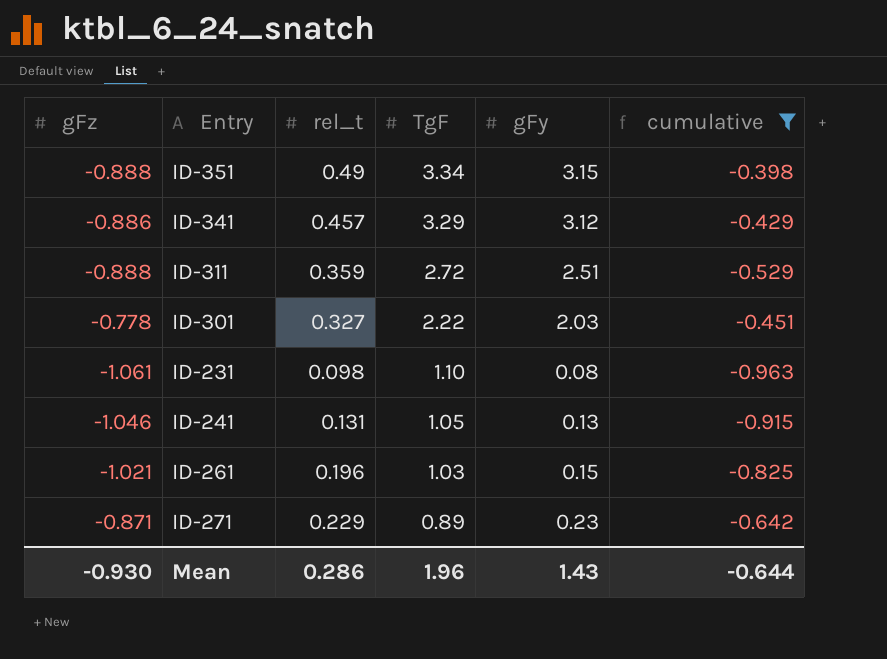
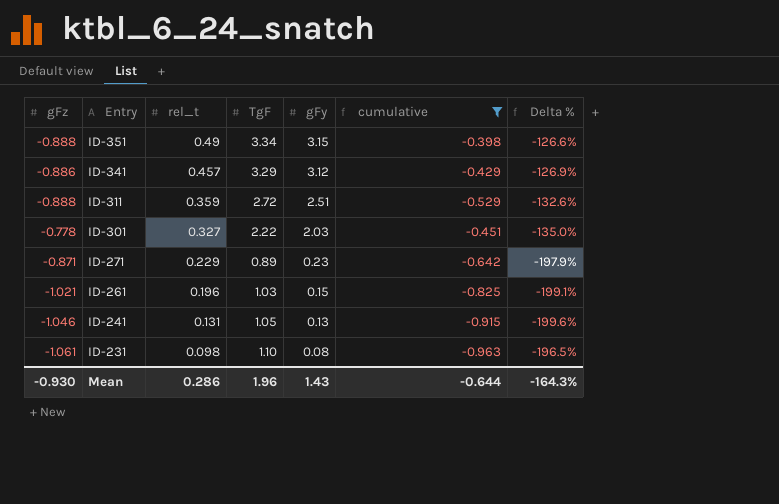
row order: TgF descending -> Entry descending
column Delta % | formula: none -> ([gFz] - [TgF]) / [TgF]

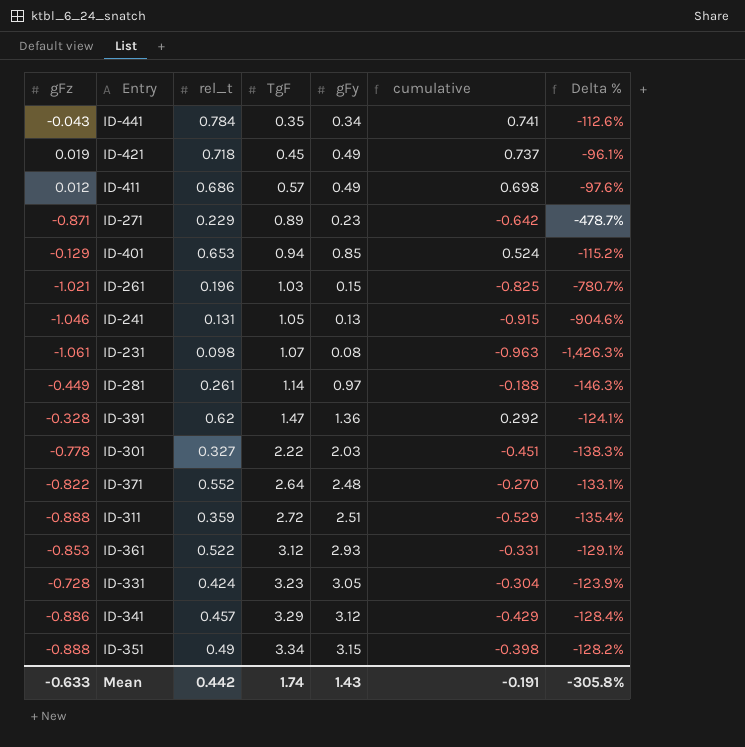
filter: cumulative <= -0.398 -> none
row order: Entry descending -> TgF ascending
column Delta % | formula: ([gFz] - [TgF]) / [TgF] -> ([gFz] - [gFy]) / [gFy]
ID-231 | TgF: 1.10 -> 1.07
Mean | gFz: -0.930 -> -0.633
Mean | rel_t: 0.286 -> 0.442
Mean | TgF: 1.96 -> 1.74
Mean | cumulative: -0.644 -> -0.191
Mean | Delta %: -164.3% -> -305.8%

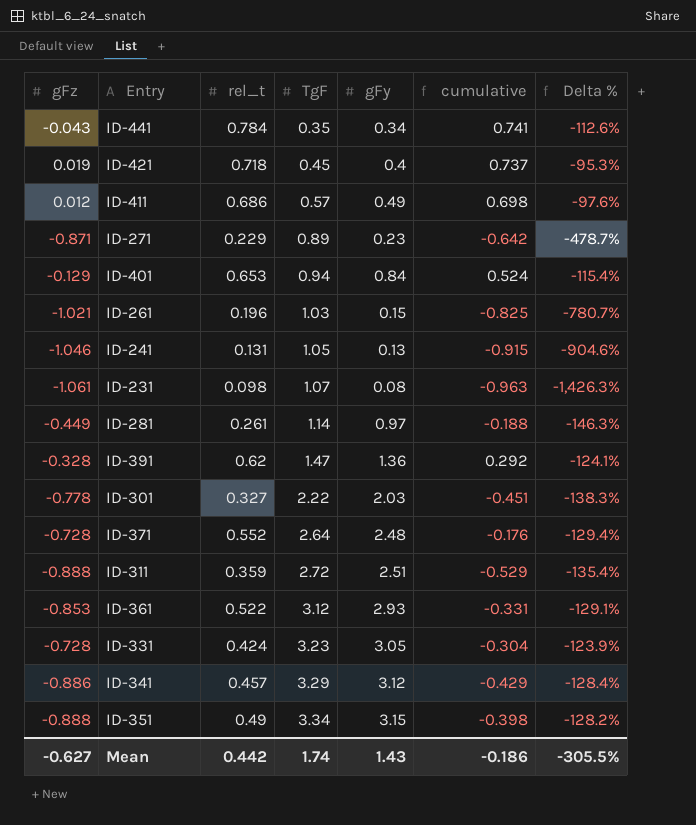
ID-421 | gFy: 0.49 -> 0.4
ID-421 | Delta %: -96.1% -> -95.3%
ID-401 | gFy: 0.85 -> 0.84
ID-401 | Delta %: -115.2% -> -115.4%
ID-371 | gFz: -0.822 -> -0.728
ID-371 | cumulative: -0.270 -> -0.176
ID-371 | Delta %: -133.1% -> -129.4%
Mean | gFz: -0.633 -> -0.627
Mean | cumulative: -0.191 -> -0.186
Mean | Delta %: -305.8% -> -305.5%

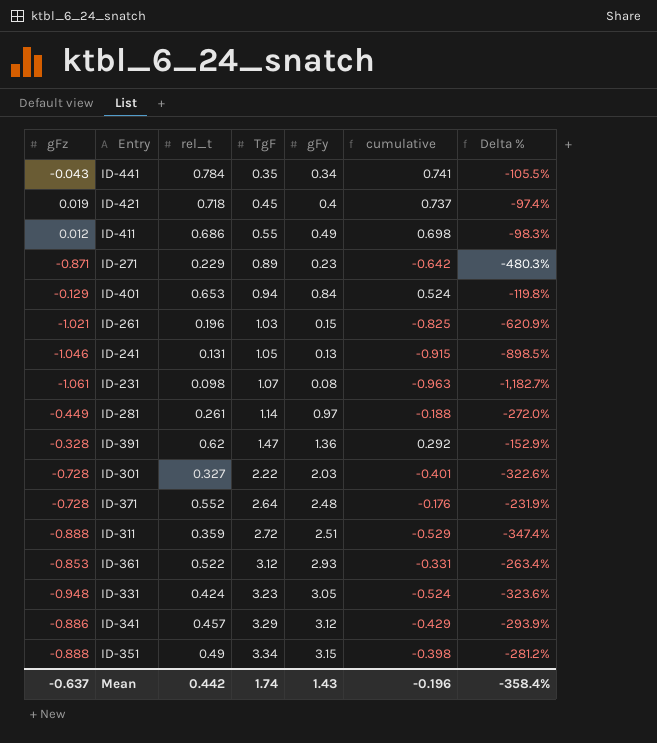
column Delta % | formula: ([gFz] - [gFy]) / [gFy] -> ([gFz] - [rel_t]) / [rel_t]
ID-411 | TgF: 0.57 -> 0.55
ID-301 | gFz: -0.778 -> -0.728
ID-301 | cumulative: -0.451 -> -0.401
ID-331 | gFz: -0.728 -> -0.948
ID-331 | cumulative: -0.304 -> -0.524
Mean | gFz: -0.627 -> -0.637
Mean | cumulative: -0.186 -> -0.196
Mean | Delta %: -305.5% -> -358.4%

